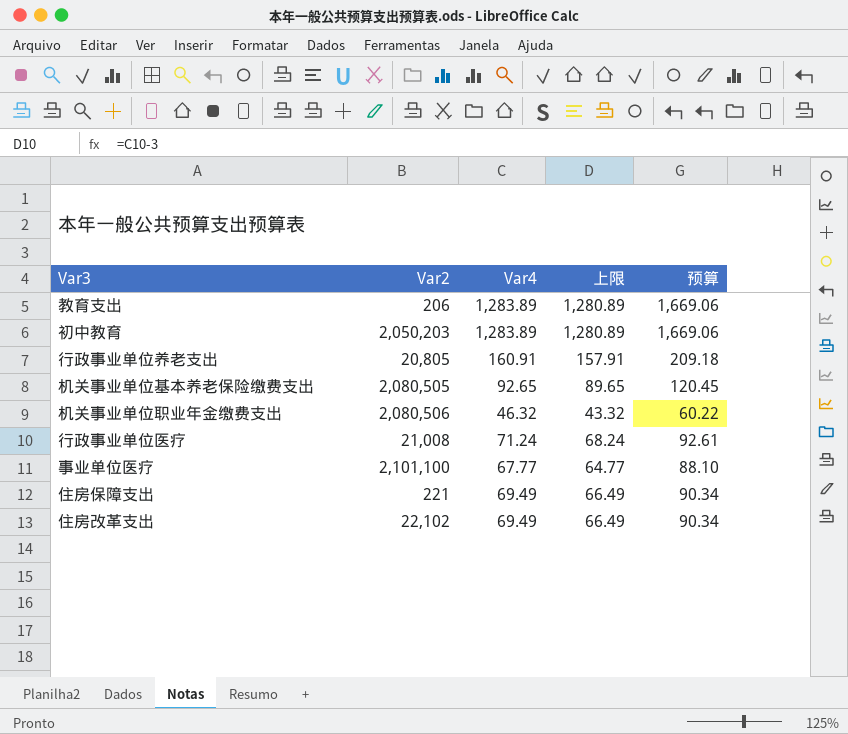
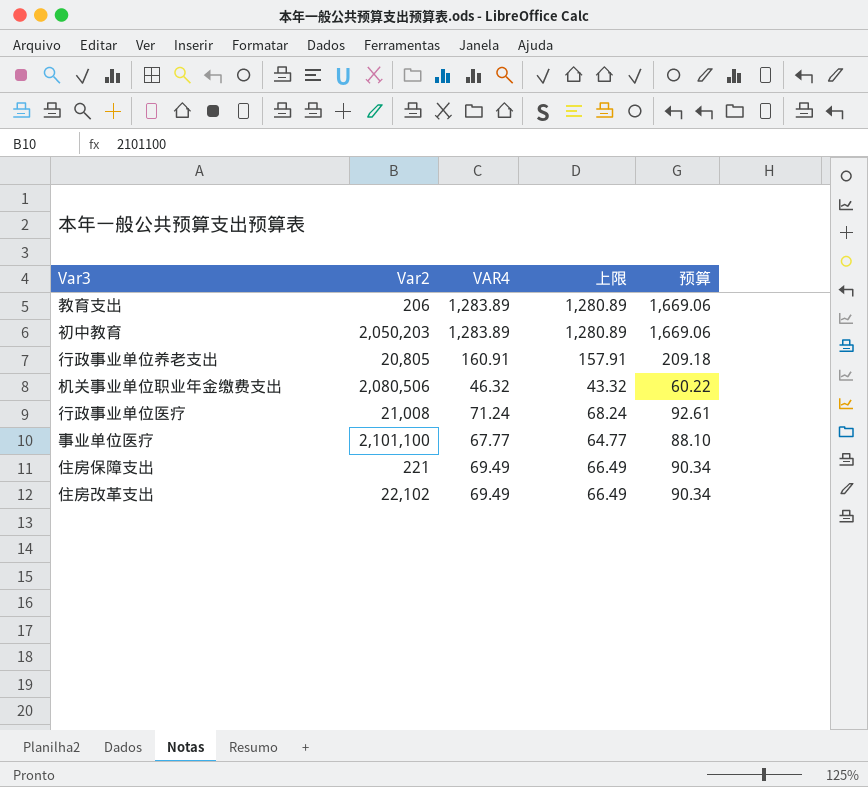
column name: Var4 -> VAR4
row 机关事业单位基本养老保险缴费支出: 2,080,505 | 92.65 | 89.65 | 120.45 -> none

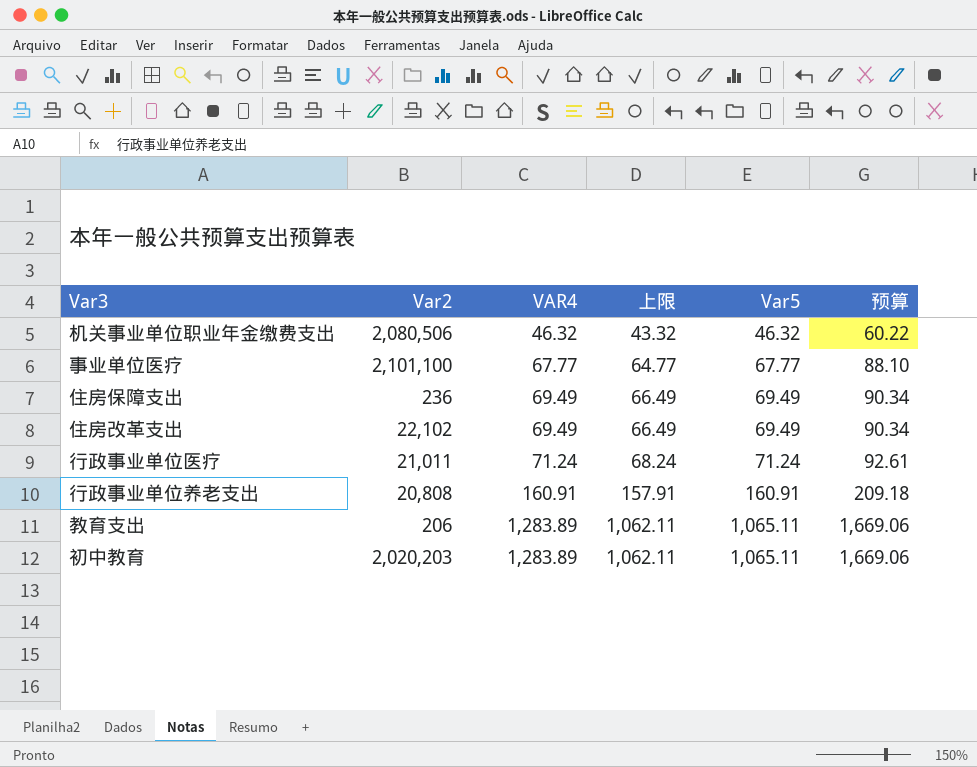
row order: none -> VAR4 ascending
column 上限 | formula: [VAR4] - 3 -> [Var5] - 3
column Var5 | position: none -> 5
住房保障支出 | Var2: 221 -> 236
行政事业单位医疗 | Var2: 21,008 -> 21,011
行政事业单位养老支出 | Var2: 20,805 -> 20,808
初中教育 | Var2: 2,050,203 -> 2,020,203

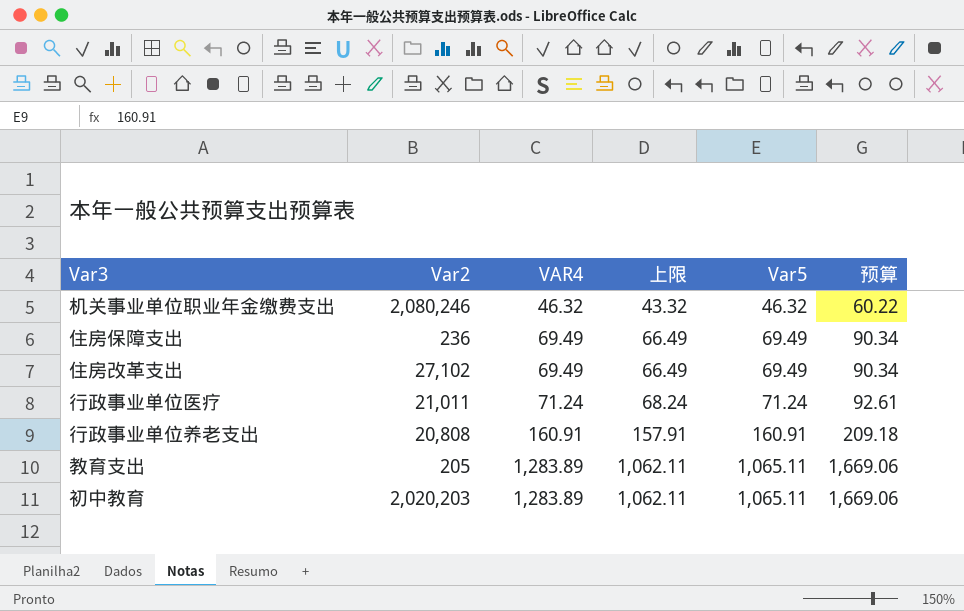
row 事业单位医疗: 2,101,100 | 67.77 | 64.77 | 67.77 | 88.10 -> none
机关事业单位职业年金缴费支出 | Var2: 2,080,506 -> 2,080,246
住房改革支出 | Var2: 22,102 -> 27,102
教育支出 | Var2: 206 -> 205

